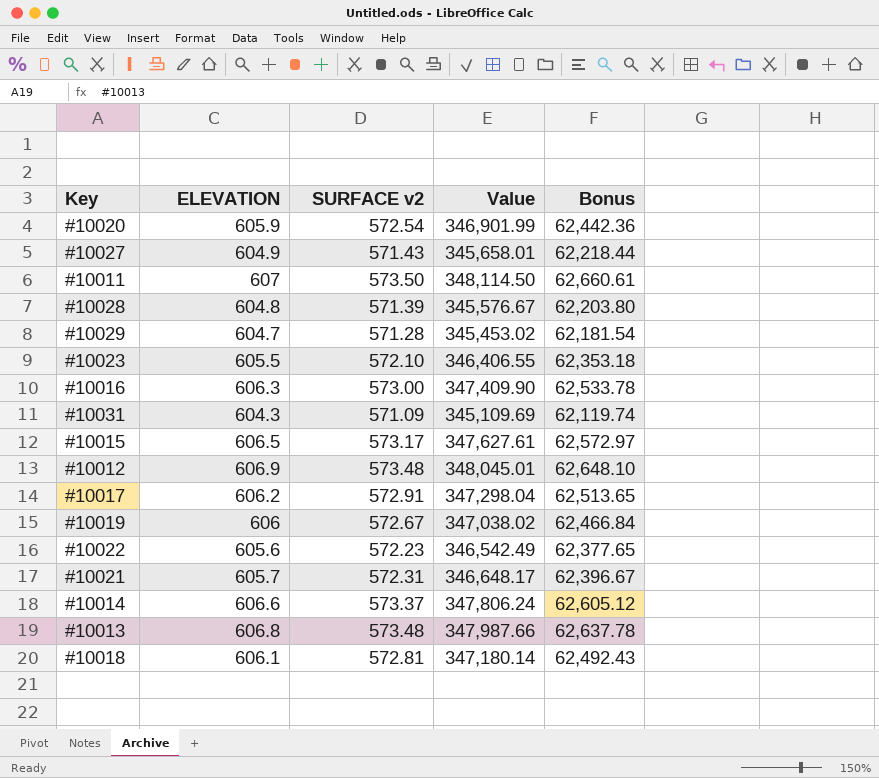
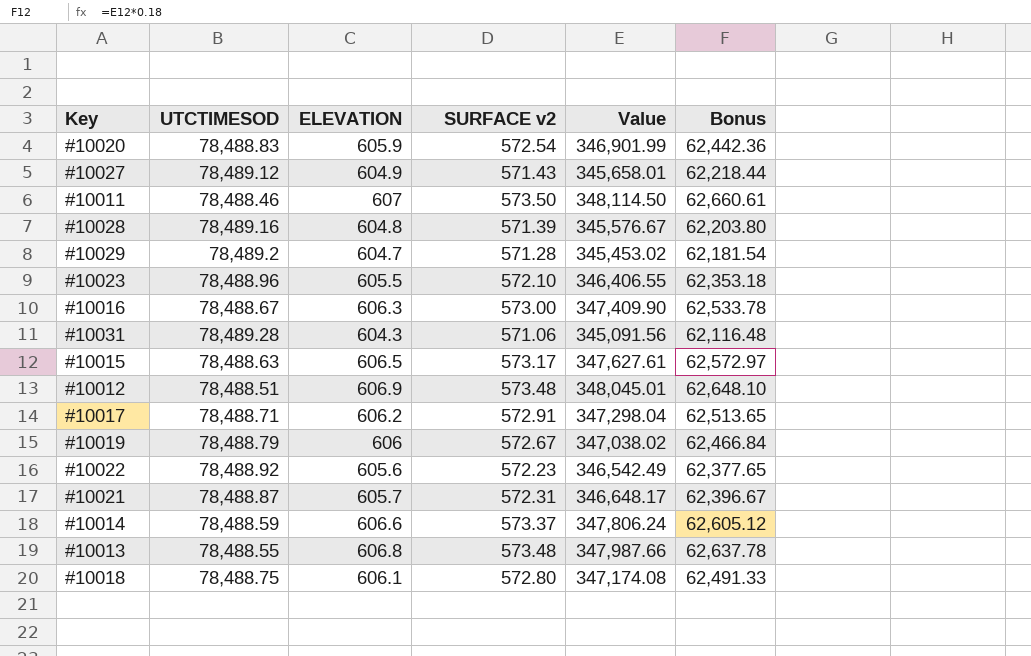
column UTCTIMESOD | position: none -> 2
#10031 | SURFACE v2: 571.09 -> 571.06
#10031 | Value: 345,109.69 -> 345,091.56
#10031 | Bonus: 62,119.74 -> 62,116.48
#10018 | SURFACE v2: 572.81 -> 572.80
#10018 | Value: 347,180.14 -> 347,174.08
#10018 | Bonus: 62,492.43 -> 62,491.33

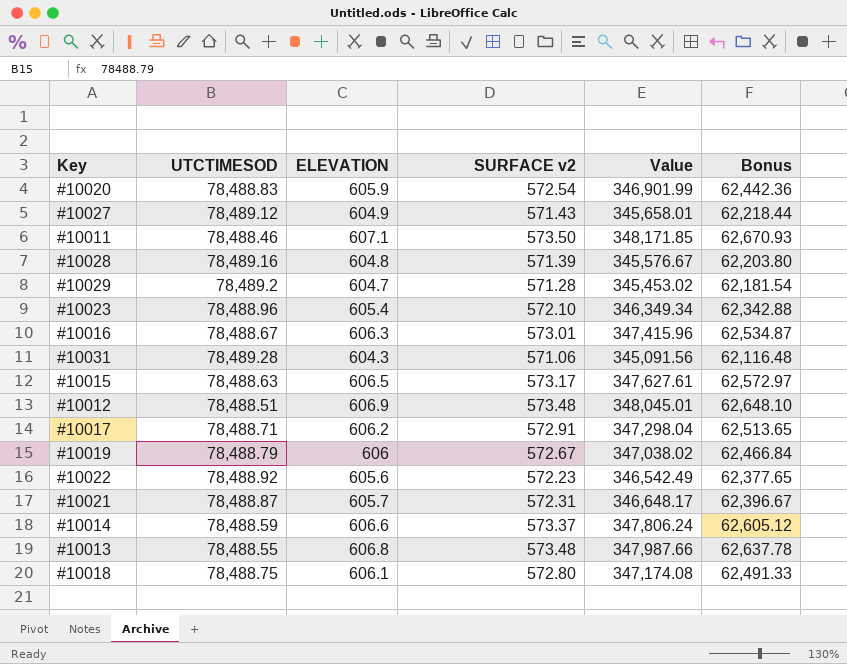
#10011 | ELEVATION: 607 -> 607.1
#10011 | Value: 348,114.50 -> 348,171.85
#10011 | Bonus: 62,660.61 -> 62,670.93
#10023 | ELEVATION: 605.5 -> 605.4
#10023 | Value: 346,406.55 -> 346,349.34
#10023 | Bonus: 62,353.18 -> 62,342.88
#10016 | SURFACE v2: 573.00 -> 573.01
#10016 | Value: 347,409.90 -> 347,415.96
#10016 | Bonus: 62,533.78 -> 62,534.87

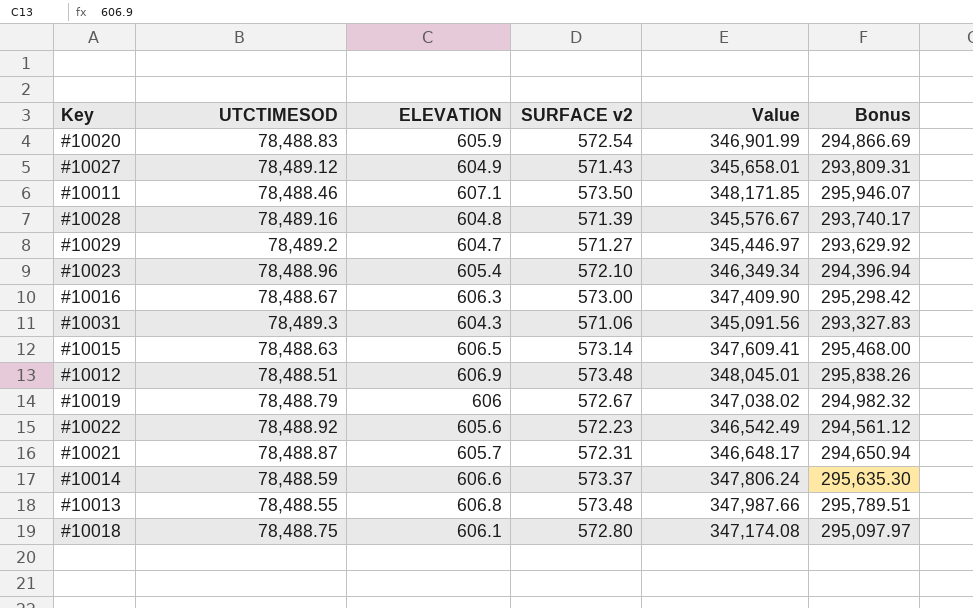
column Bonus | formula: [Value] * 0.18 -> [Value] * 0.85
row #10017: 78,488.71 | 606.2 | 572.91 | 347,298.04 | 62,513.65 -> none
#10029 | SURFACE v2: 571.28 -> 571.27
#10029 | Value: 345,453.02 -> 345,446.97
#10016 | SURFACE v2: 573.01 -> 573.00
#10016 | Value: 347,415.96 -> 347,409.90
#10031 | UTCTIMESOD: 78,489.28 -> 78,489.3
#10015 | SURFACE v2: 573.17 -> 573.14
#10015 | Value: 347,627.61 -> 347,609.41

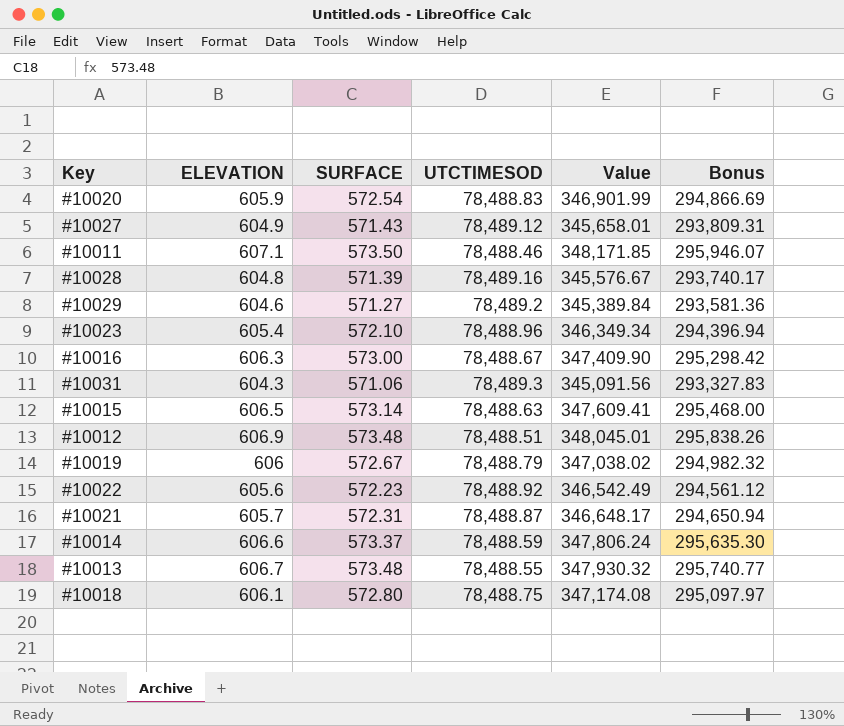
column name: SURFACE v2 -> SURFACE
column UTCTIMESOD | position: 2 -> 4
#10029 | ELEVATION: 604.7 -> 604.6
#10029 | Value: 345,446.97 -> 345,389.84
#10029 | Bonus: 293,629.92 -> 293,581.36
#10013 | ELEVATION: 606.8 -> 606.7
#10013 | Value: 347,987.66 -> 347,930.32
#10013 | Bonus: 295,789.51 -> 295,740.77

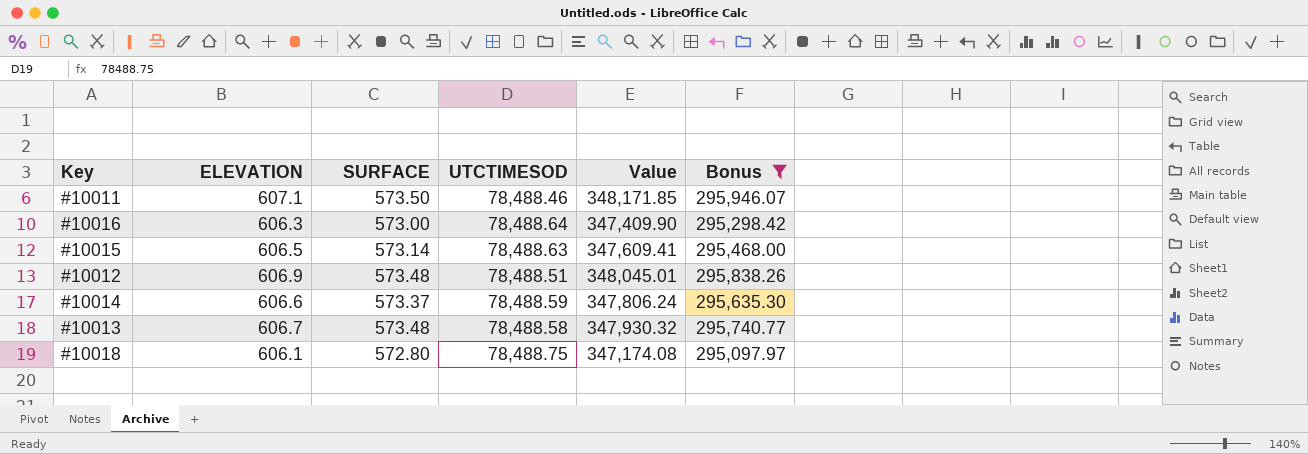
filter: none -> Bonus >= 295,097.97
#10016 | UTCTIMESOD: 78,488.67 -> 78,488.64
#10013 | UTCTIMESOD: 78,488.55 -> 78,488.58

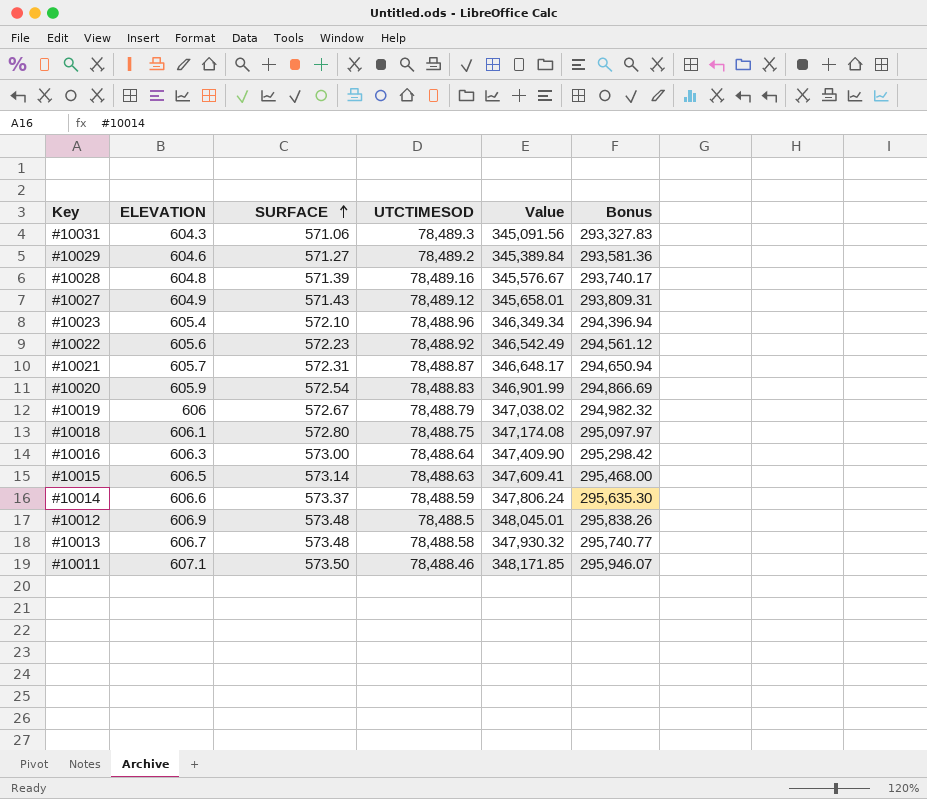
filter: Bonus >= 295,097.97 -> none
row order: none -> SURFACE ascending
#10012 | UTCTIMESOD: 78,488.51 -> 78,488.5

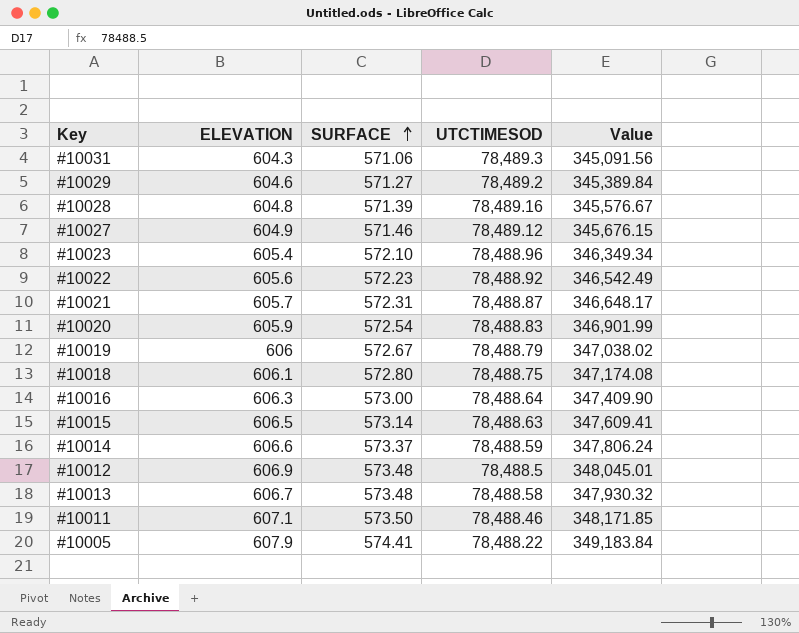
column Bonus | formula: [Value] * 0.85 -> none
#10027 | SURFACE: 571.43 -> 571.46
#10027 | Value: 345,658.01 -> 345,676.15
row #10005: none -> 607.9 | 574.41 | 78,488.22 | 349,183.84

